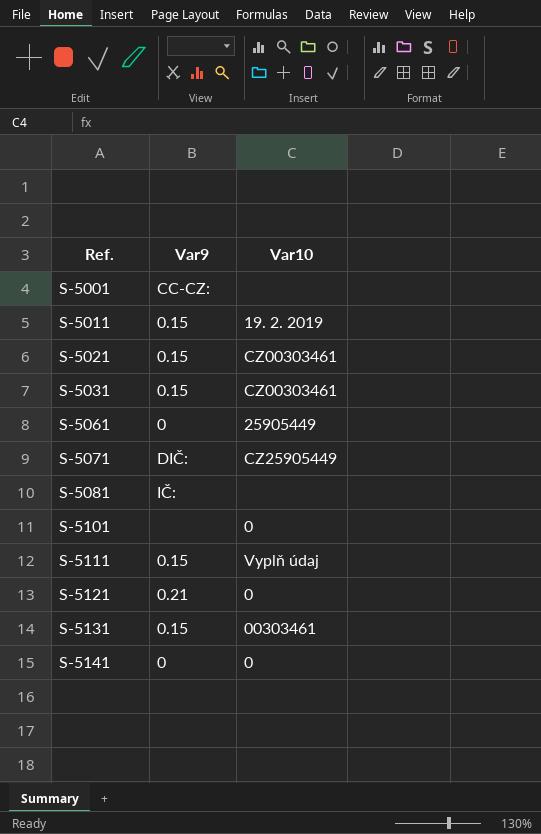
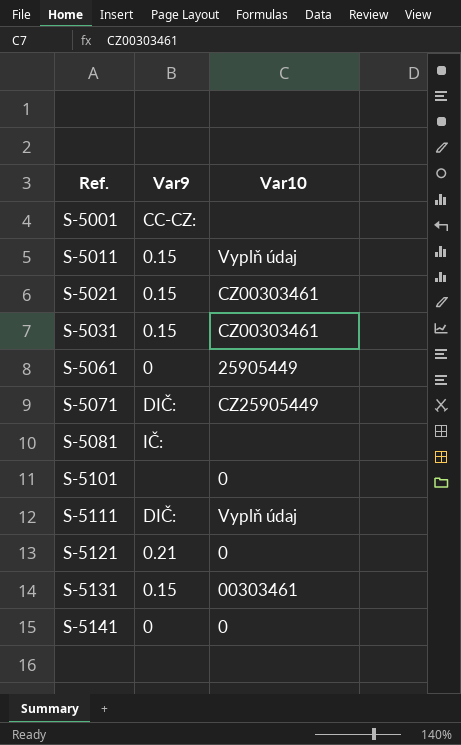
S-5011 | Var10: 19. 2. 2019 -> Vyplň údaj
S-5111 | Var9: 0.15 -> DIČ:

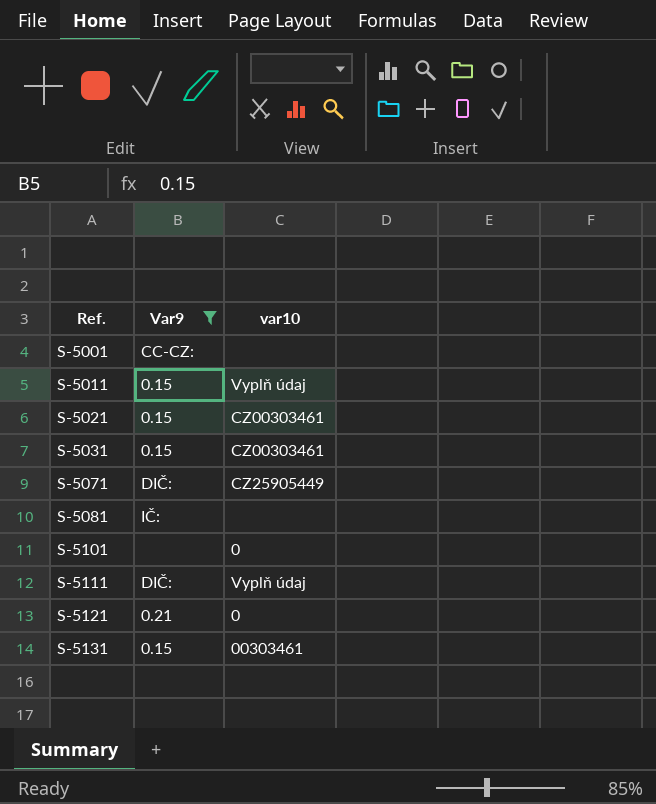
filter: none -> Var9 != 0
column name: Var10 -> var10

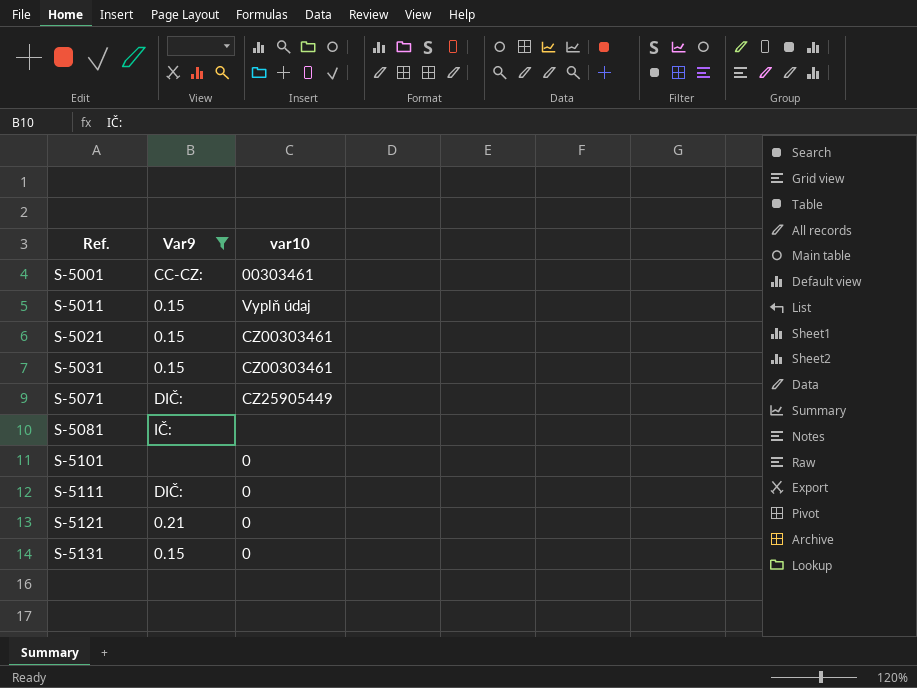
S-5001 | var10: none -> 00303461
S-5111 | var10: Vyplň údaj -> 0
S-5131 | var10: 00303461 -> 0

